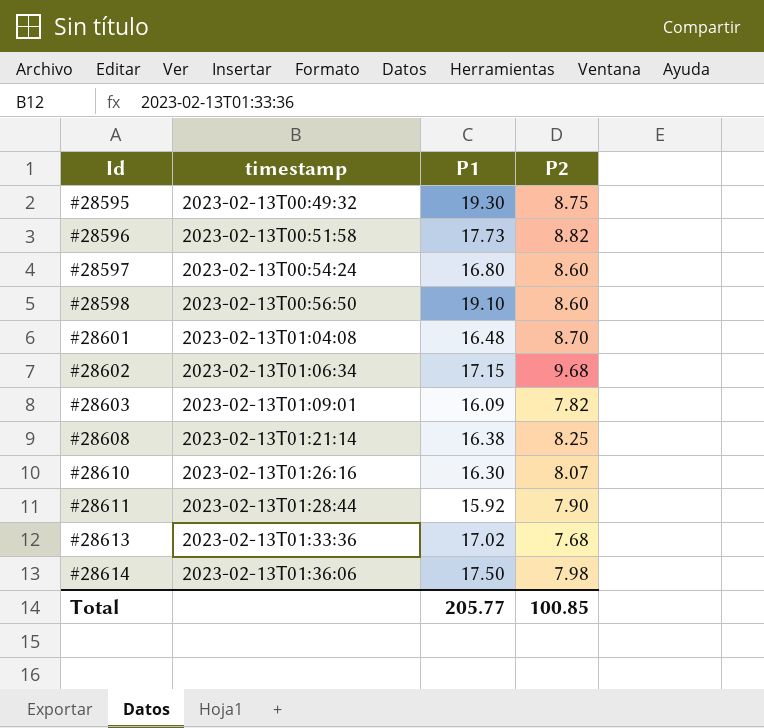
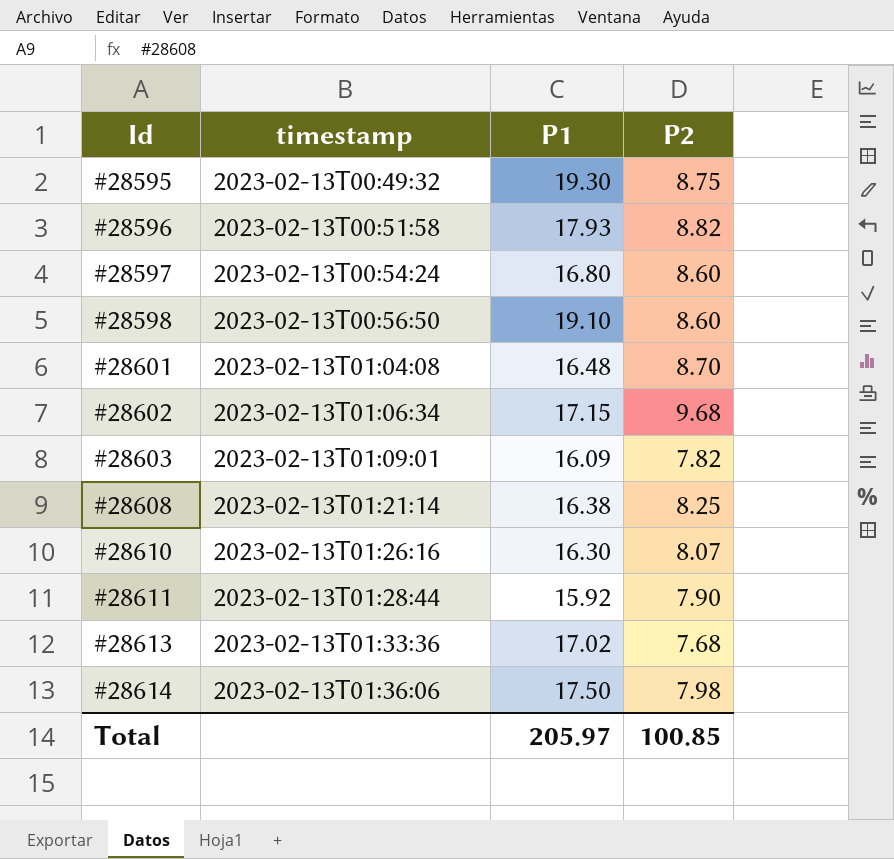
#28596 | P1: 17.73 -> 17.93
Total | P1: 205.77 -> 205.97

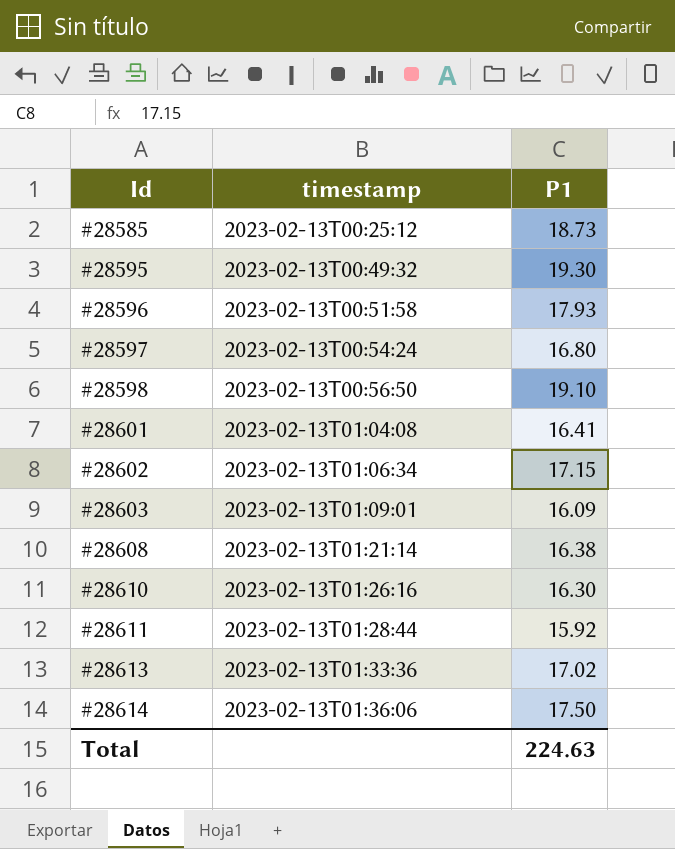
column P2 | position: 4 -> none
row #28585: none -> 2023-02-13T00:25:12 | 18.73
#28601 | P1: 16.48 -> 16.41
Total | P1: 205.97 -> 224.63

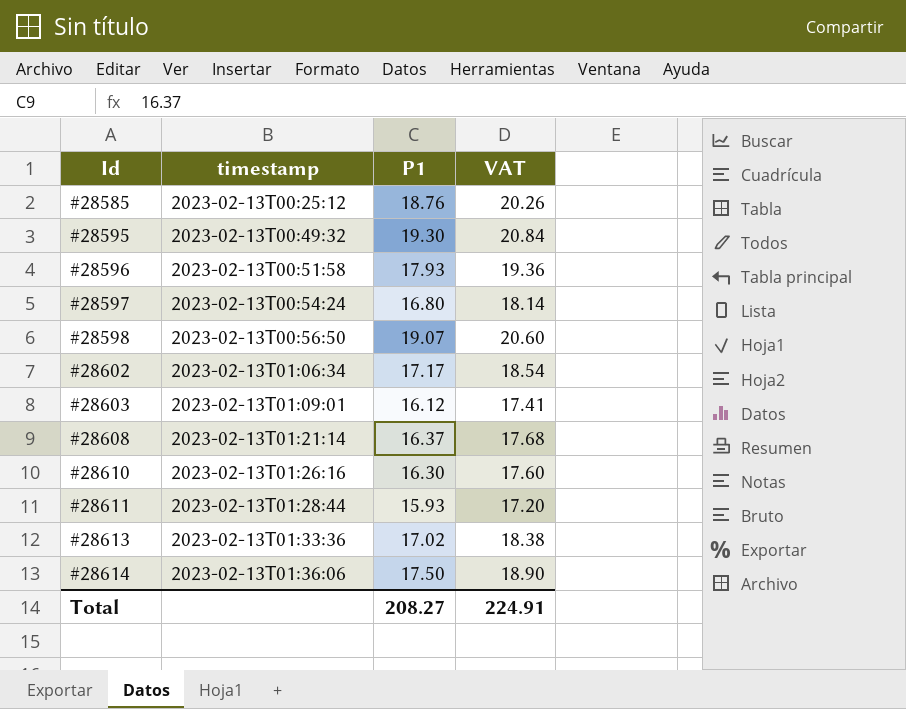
column VAT | formula: none -> [P1] * 1.08
row #28601: 2023-02-13T01:04:08 | 16.41 -> none
#28585 | P1: 18.73 -> 18.76
#28598 | P1: 19.10 -> 19.07
#28602 | P1: 17.15 -> 17.17
#28603 | P1: 16.09 -> 16.12
#28608 | P1: 16.38 -> 16.37
#28611 | P1: 15.92 -> 15.93
Total | P1: 224.63 -> 208.27

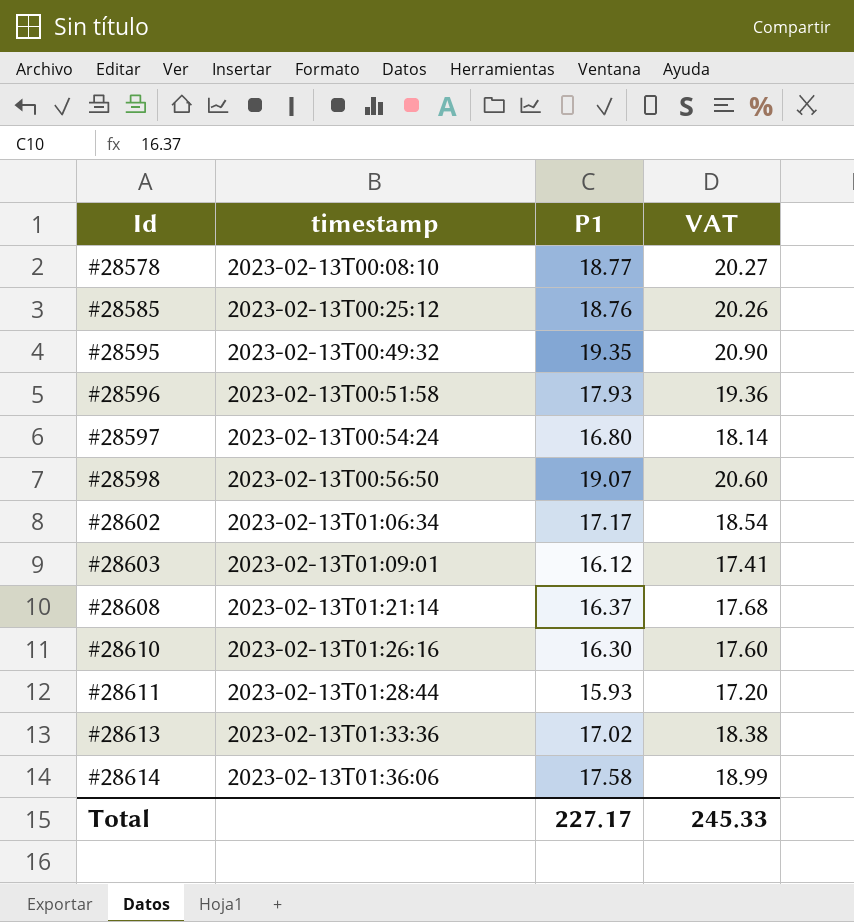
row #28578: none -> 2023-02-13T00:08:10 | 18.77 | 20.27
#28595 | P1: 19.30 -> 19.35
#28595 | VAT: 20.84 -> 20.90
#28614 | P1: 17.50 -> 17.58
#28614 | VAT: 18.90 -> 18.99
Total | P1: 208.27 -> 227.17
Total | VAT: 224.91 -> 245.33

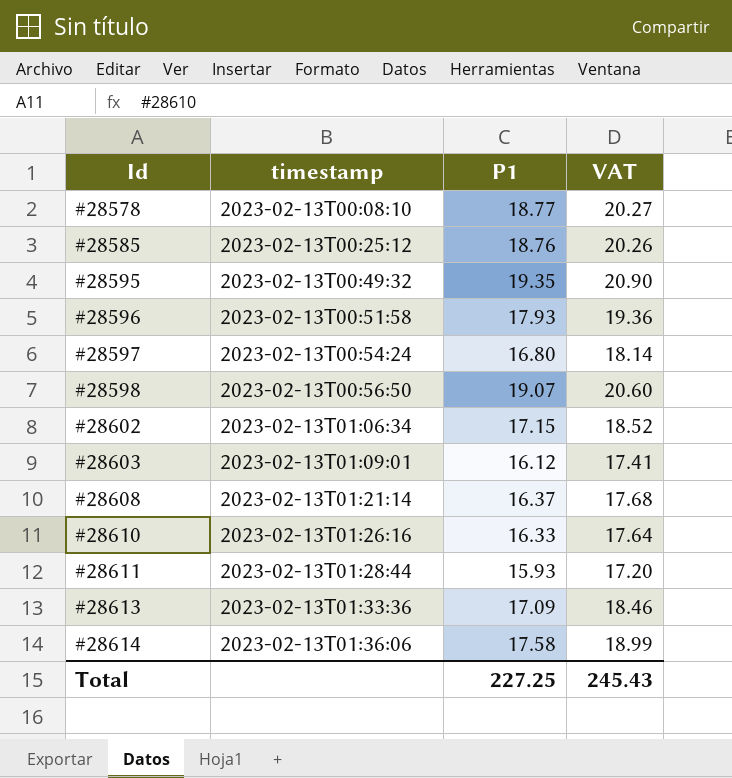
#28602 | P1: 17.17 -> 17.15
#28602 | VAT: 18.54 -> 18.52
#28610 | P1: 16.30 -> 16.33
#28610 | VAT: 17.60 -> 17.64
#28613 | P1: 17.02 -> 17.09
#28613 | VAT: 18.38 -> 18.46
Total | P1: 227.17 -> 227.25
Total | VAT: 245.33 -> 245.43

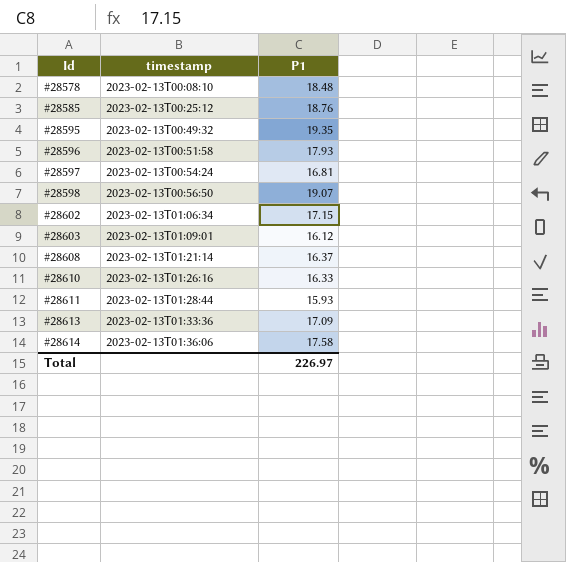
column VAT | formula: [P1] * 1.08 -> none
#28578 | P1: 18.77 -> 18.48
#28597 | P1: 16.80 -> 16.81
Total | P1: 227.25 -> 226.97

